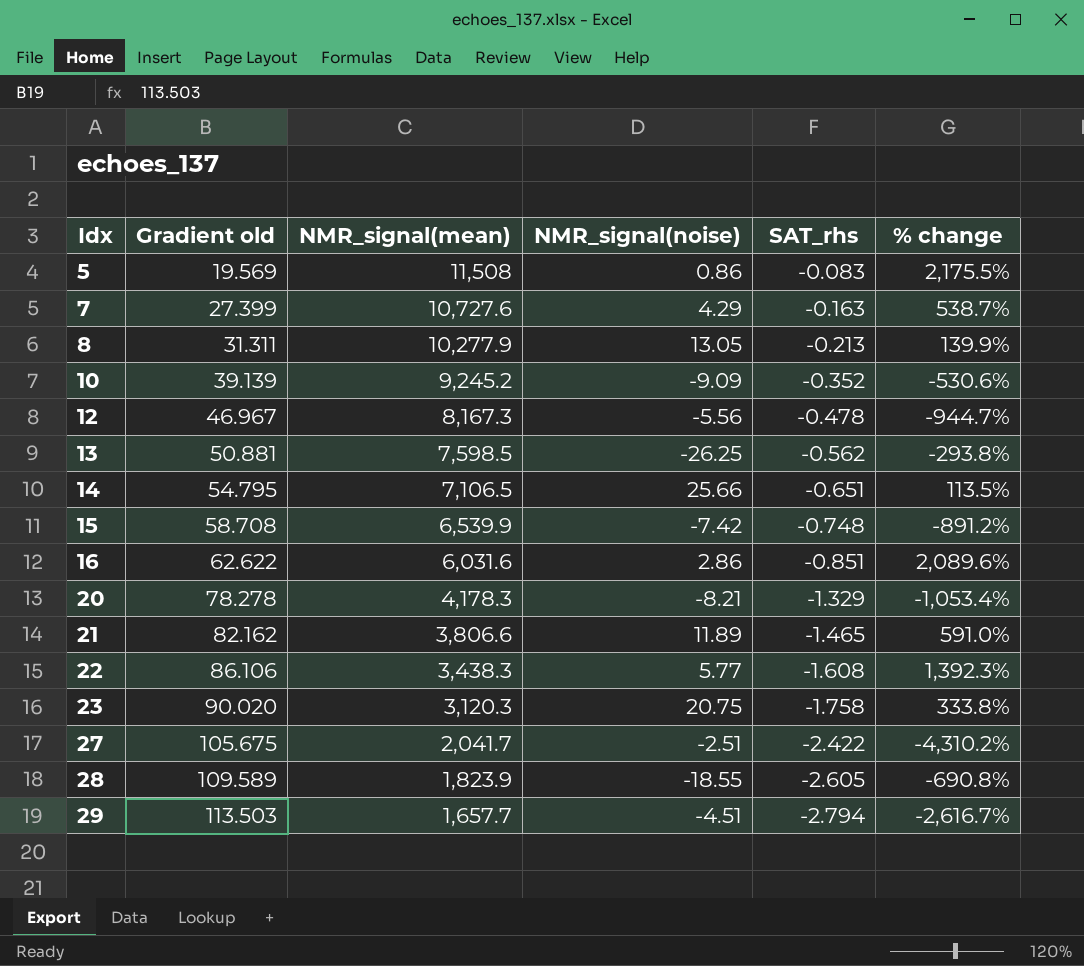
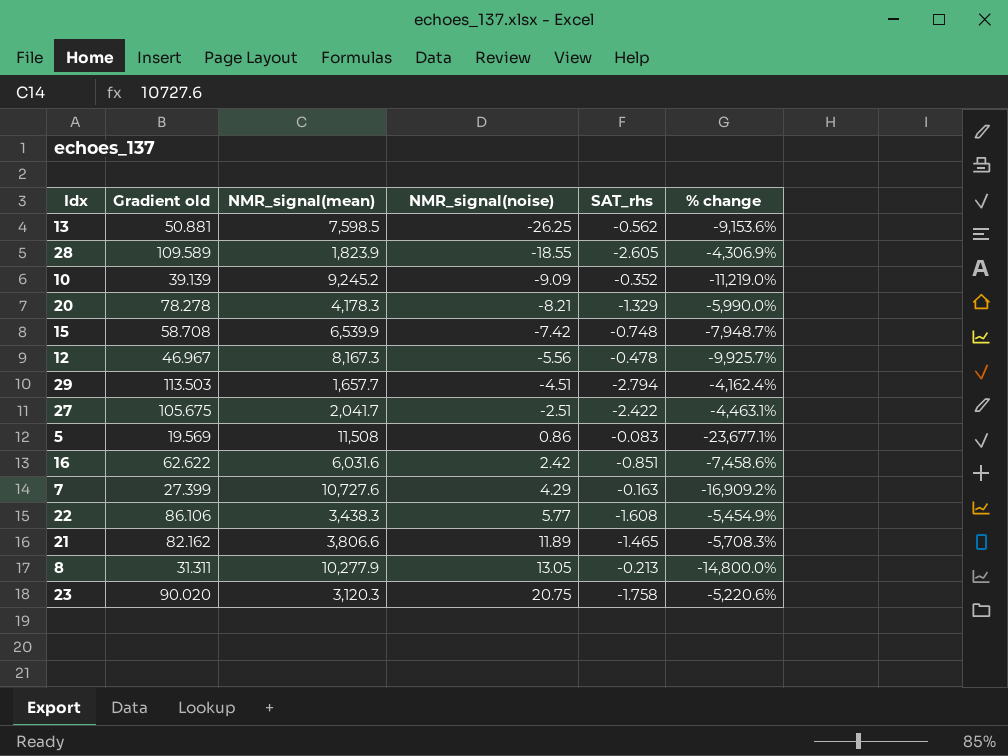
row order: Idx ascending -> NMR_signal(noise) ascending
column % change | formula: ([Gradient old] - [NMR_signal(noise)]) / [NMR_signal(noise)] -> ([Gradient old] - [SAT_rhs]) / [SAT_rhs]
row 14: 54.795 | 7,106.5 | 25.66 | -0.651 | 113.5% -> none
16 | NMR_signal(noise): 2.86 -> 2.42

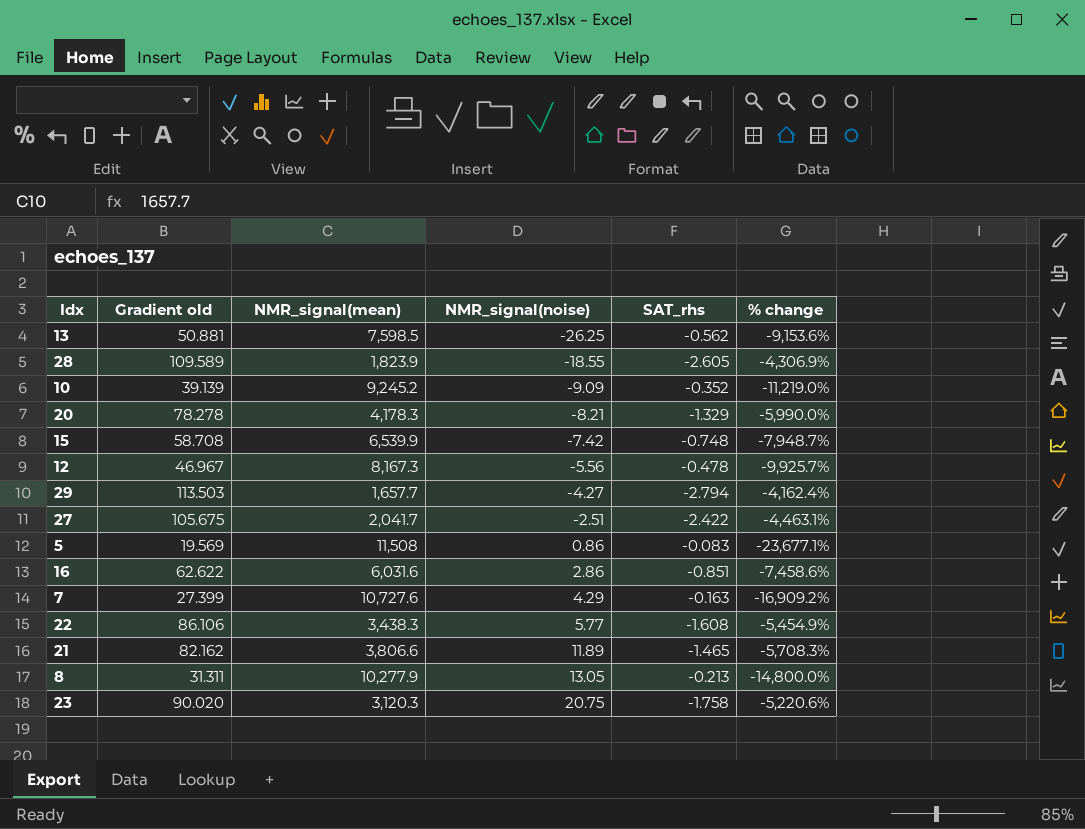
29 | NMR_signal(noise): -4.51 -> -4.27
16 | NMR_signal(noise): 2.42 -> 2.86

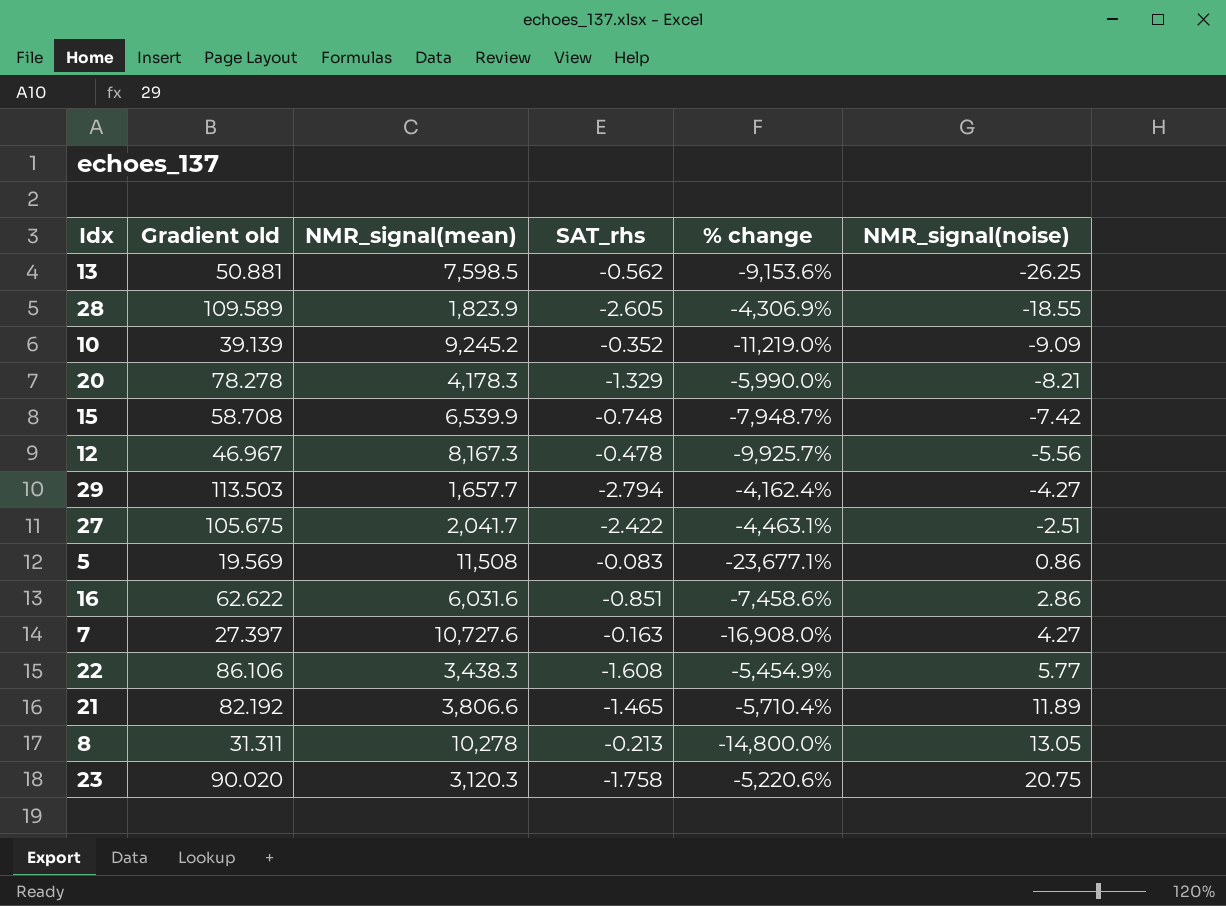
column NMR_signal(noise) | position: 4 -> 6
7 | Gradient old: 27.399 -> 27.397
7 | % change: -16,909.2% -> -16,908.0%
7 | NMR_signal(noise): 4.29 -> 4.27
21 | Gradient old: 82.162 -> 82.192
21 | % change: -5,708.3% -> -5,710.4%
8 | NMR_signal(mean): 10,277.9 -> 10,278

